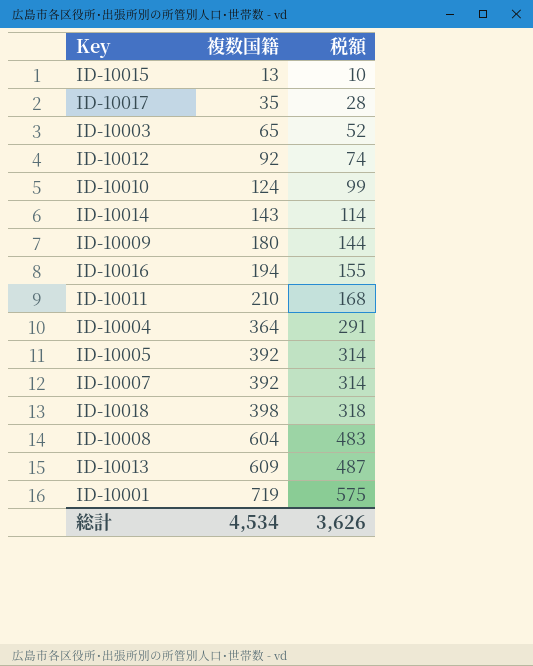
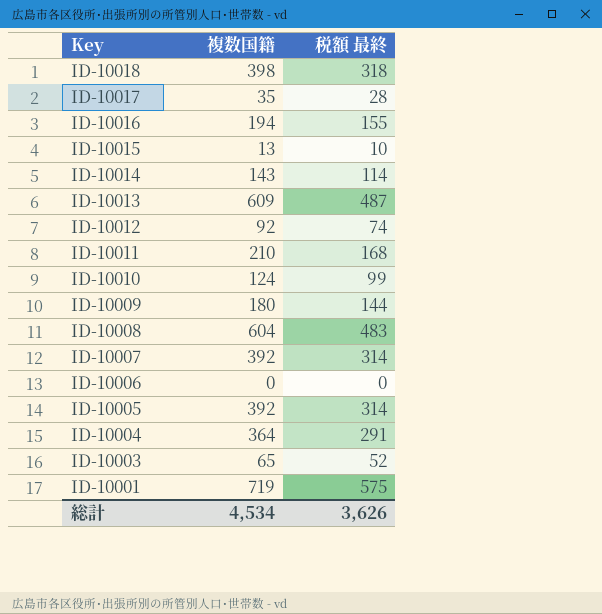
row order: 複数国籍 ascending -> Key descending
column name: 税額 -> 税額 最終
row ID-10006: none -> 0 | 0

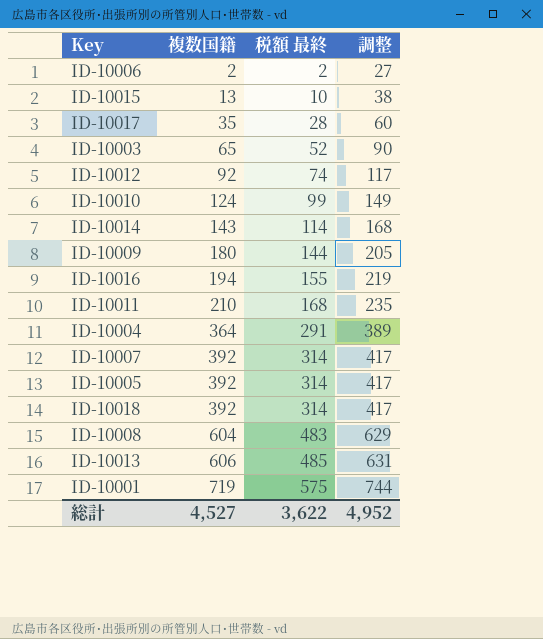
row order: Key descending -> 複数国籍 ascending
column 調整 | formula: none -> [複数国籍] + 25
ID-10006 | 複数国籍: 0 -> 2
ID-10006 | 税額 最終: 0 -> 2
ID-10018 | 複数国籍: 398 -> 392
ID-10018 | 税額 最終: 318 -> 314
ID-10013 | 複数国籍: 609 -> 606
ID-10013 | 税額 最終: 487 -> 485
総計 | 複数国籍: 4,534 -> 4,527
総計 | 税額 最終: 3,626 -> 3,622

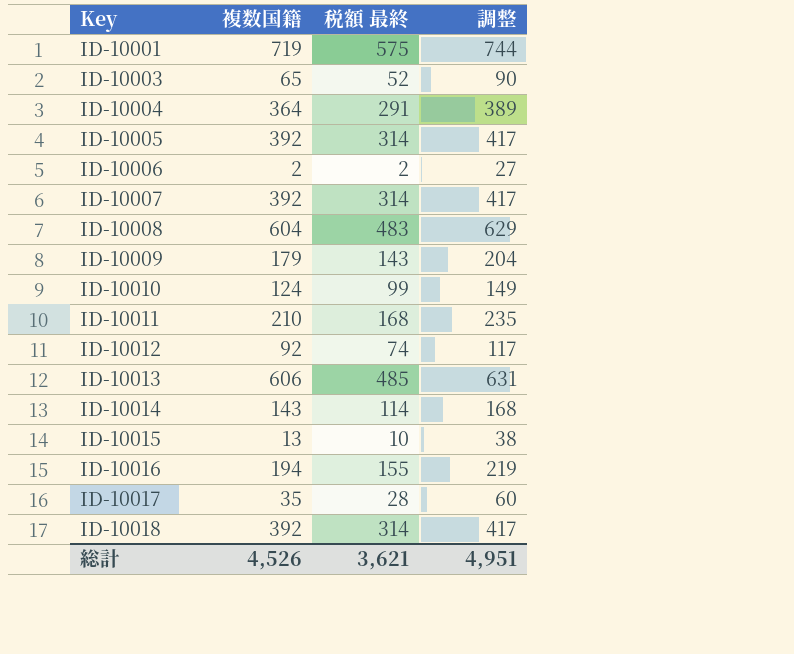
row order: 複数国籍 ascending -> Key ascending
ID-10009 | 複数国籍: 180 -> 179
ID-10009 | 税額 最終: 144 -> 143
ID-10009 | 調整: 205 -> 204
総計 | 複数国籍: 4,527 -> 4,526
総計 | 税額 最終: 3,622 -> 3,621
総計 | 調整: 4,952 -> 4,951

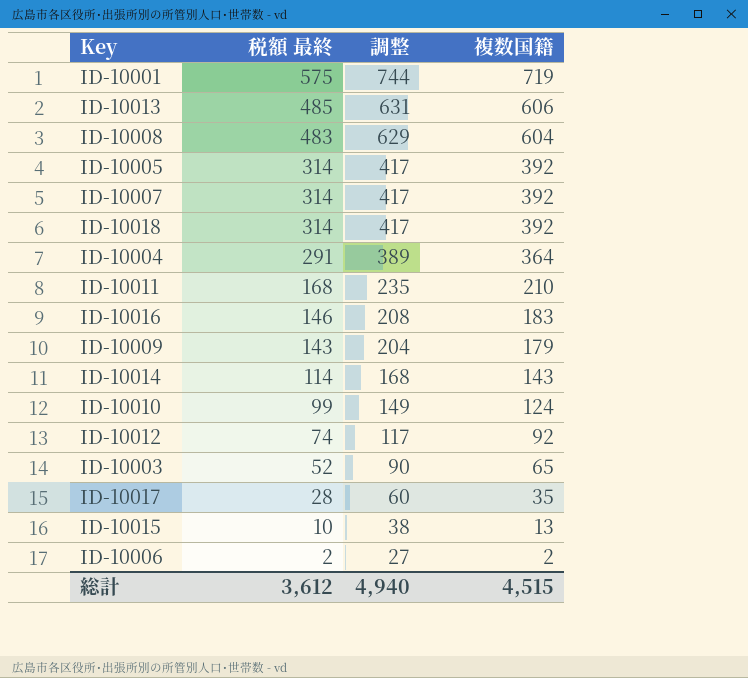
row order: Key ascending -> 税額 最終 descending
column 複数国籍 | position: 2 -> 4
ID-10016 | 税額 最終: 155 -> 146
ID-10016 | 調整: 219 -> 208
ID-10016 | 複数国籍: 194 -> 183
総計 | 税額 最終: 3,621 -> 3,612
総計 | 調整: 4,951 -> 4,940
総計 | 複数国籍: 4,526 -> 4,515

